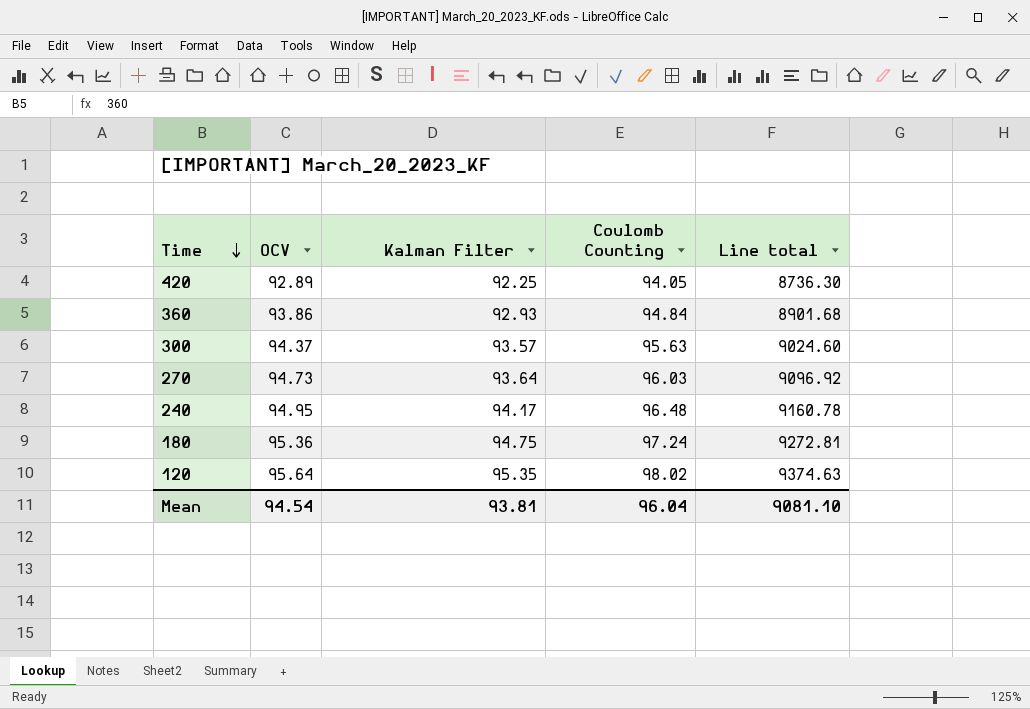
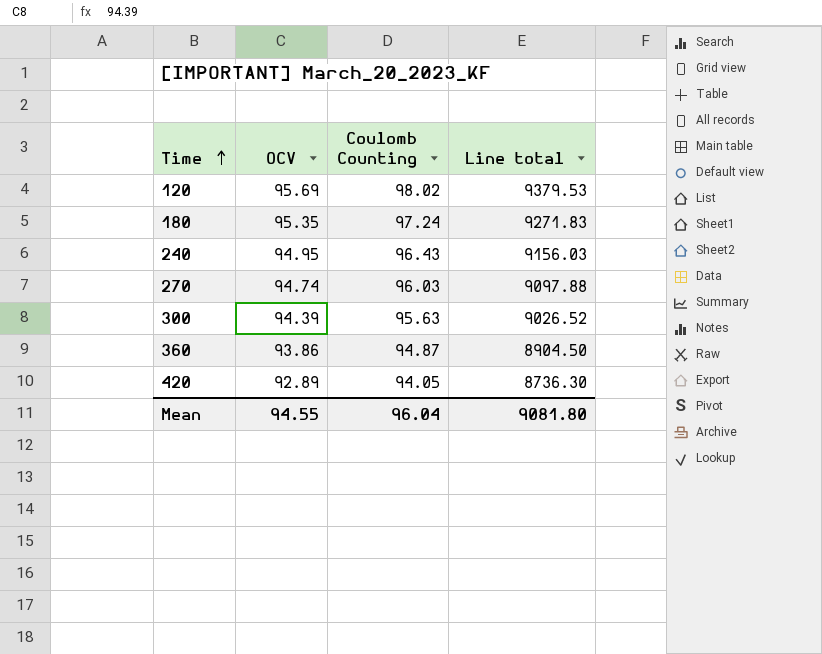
row order: Time descending -> Time ascending
column Kalman Filter | position: 3 -> none
120 | OCV: 95.64 -> 95.69
120 | Line total: 9374.63 -> 9379.53
180 | OCV: 95.36 -> 95.35
180 | Line total: 9272.81 -> 9271.83
240 | Coulomb Counting: 96.48 -> 96.43
240 | Line total: 9160.78 -> 9156.03
270 | OCV: 94.73 -> 94.74
270 | Line total: 9096.92 -> 9097.88
300 | OCV: 94.37 -> 94.39
300 | Line total: 9024.60 -> 9026.52
360 | Coulomb Counting: 94.84 -> 94.87
360 | Line total: 8901.68 -> 8904.50
Mean | OCV: 94.54 -> 94.55
Mean | Line total: 9081.10 -> 9081.80

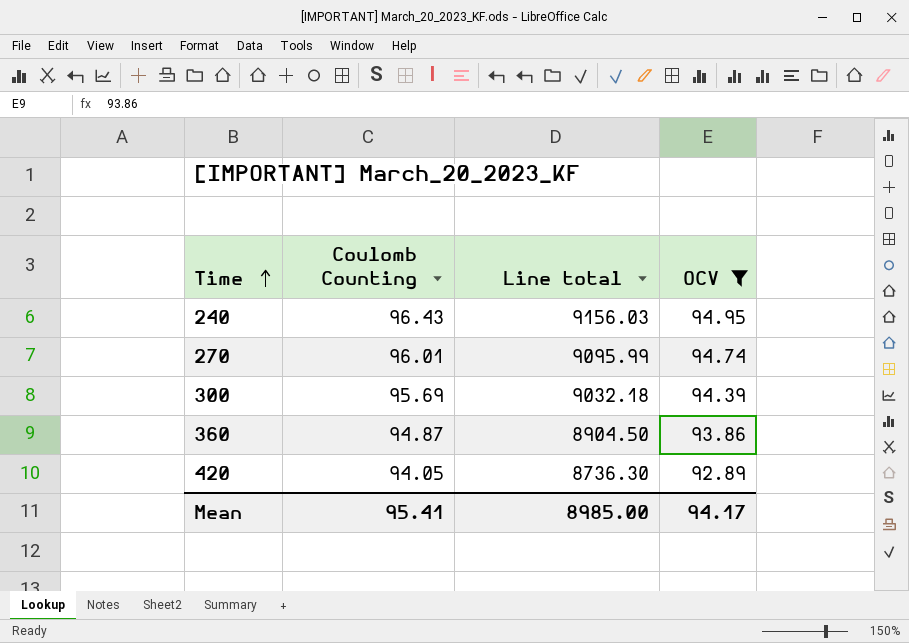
filter: none -> OCV <= 94.95
column OCV | position: 2 -> 4
270 | Coulomb Counting: 96.03 -> 96.01
270 | Line total: 9097.88 -> 9095.99
300 | Coulomb Counting: 95.63 -> 95.69
300 | Line total: 9026.52 -> 9032.18
Mean | Coulomb Counting: 96.04 -> 95.41
Mean | Line total: 9081.80 -> 8985.00
Mean | OCV: 94.55 -> 94.17

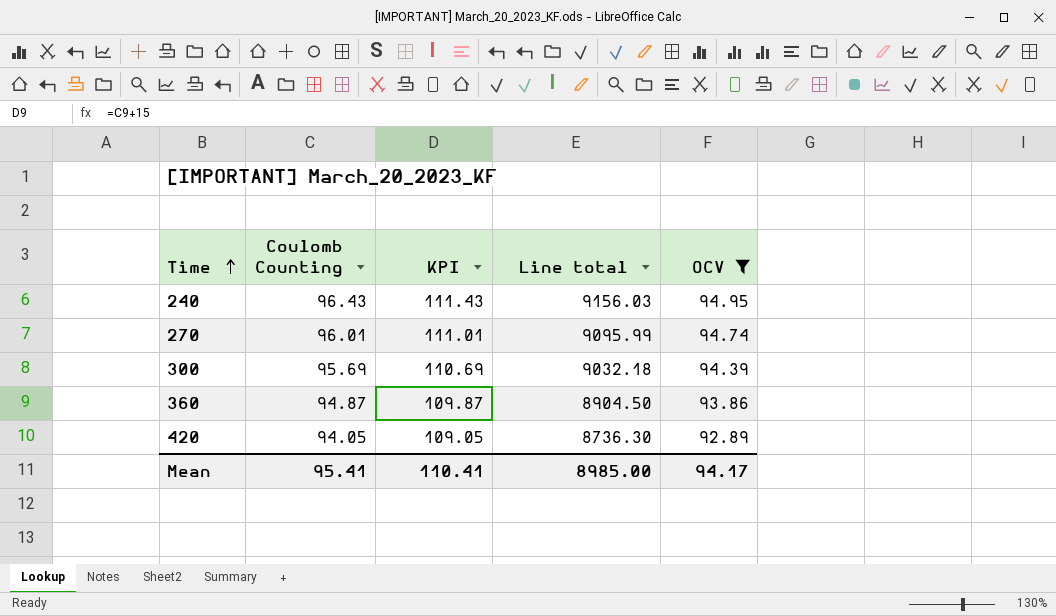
column KPI | formula: none -> [Coulomb Counting] + 15

